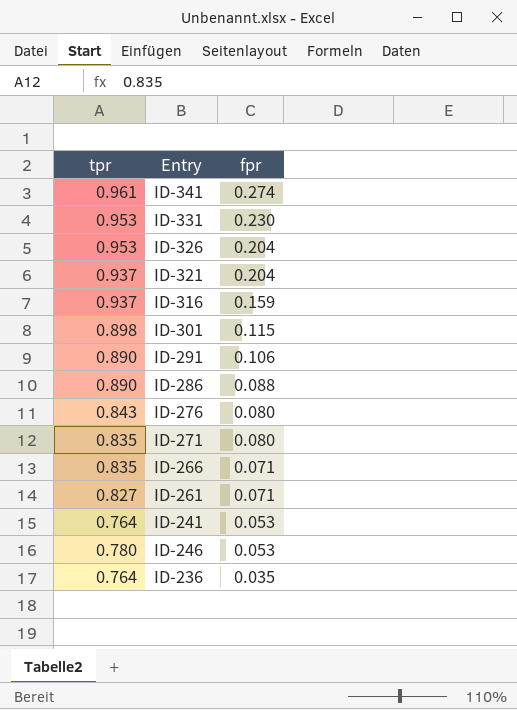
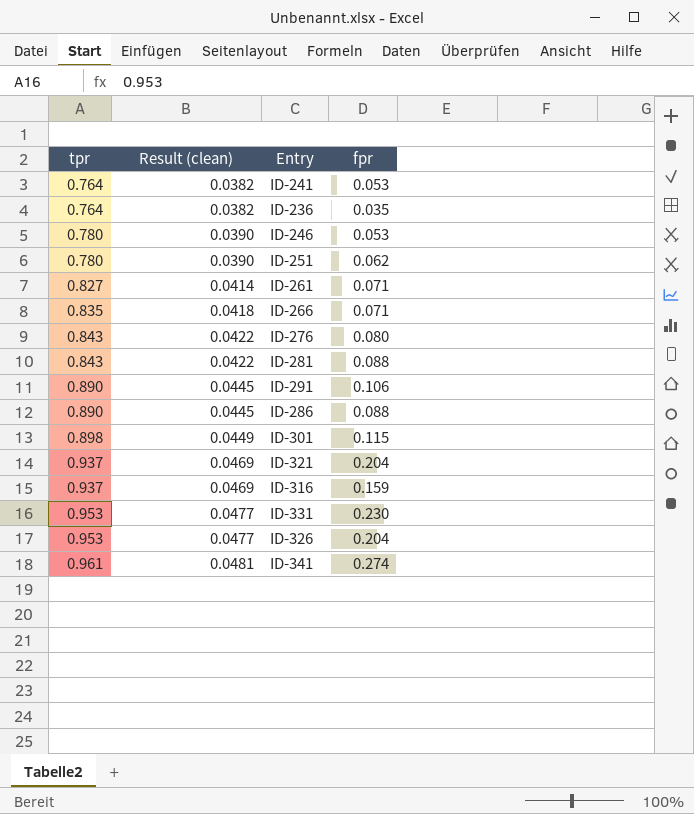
row order: fpr descending -> tpr ascending
column Result (clean) | formula: none -> [tpr] * 0.05
row ID-271: 0.835 | 0.080 -> none
row ID-251: none -> 0.780 | 0.0390 | 0.062
row ID-281: none -> 0.843 | 0.0422 | 0.088

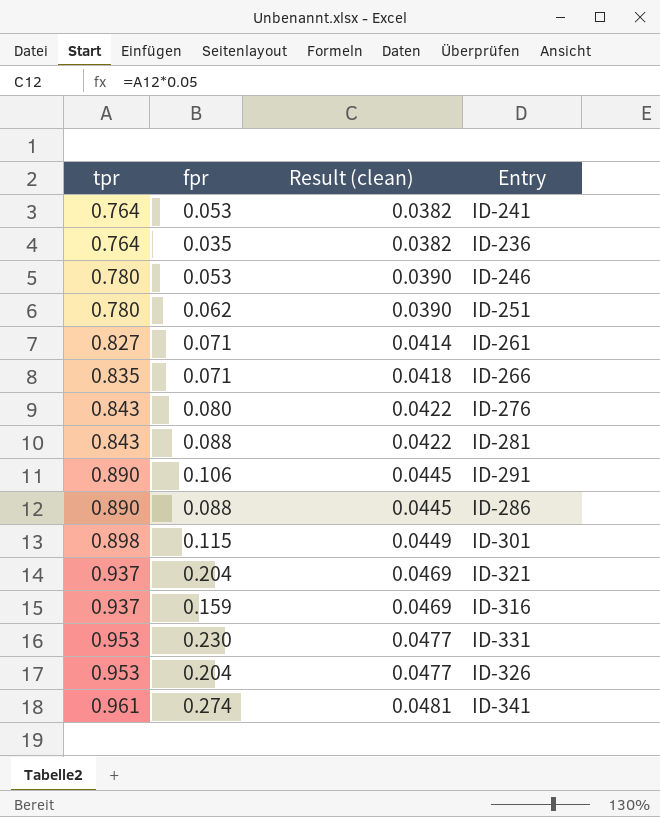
column fpr | position: 4 -> 2

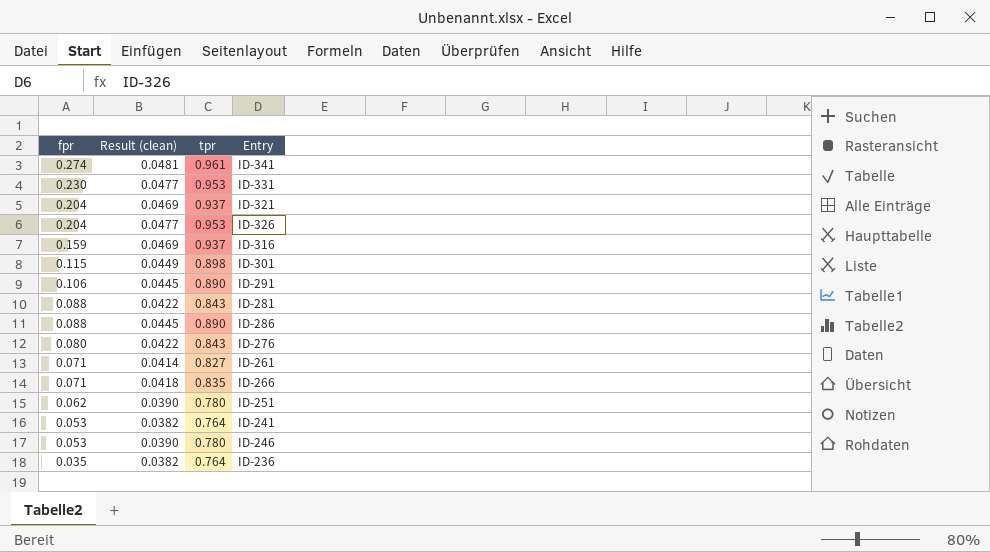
row order: tpr ascending -> fpr descending
column tpr | position: 1 -> 3

